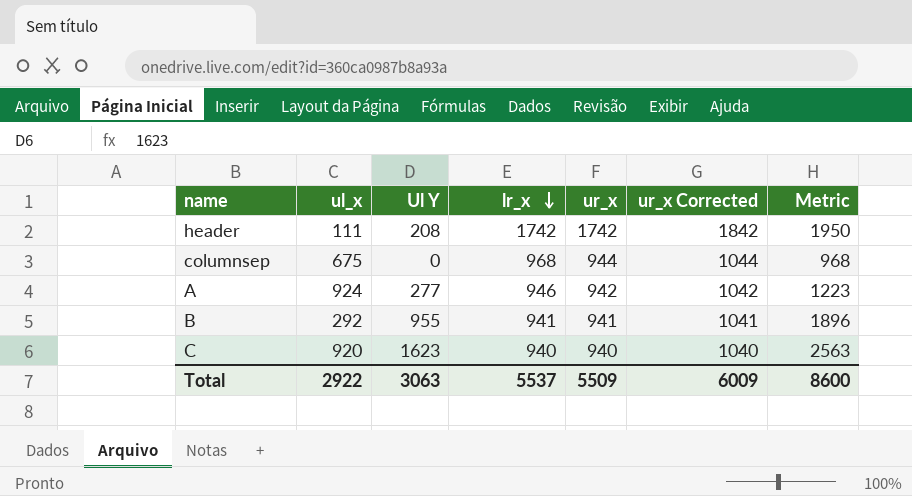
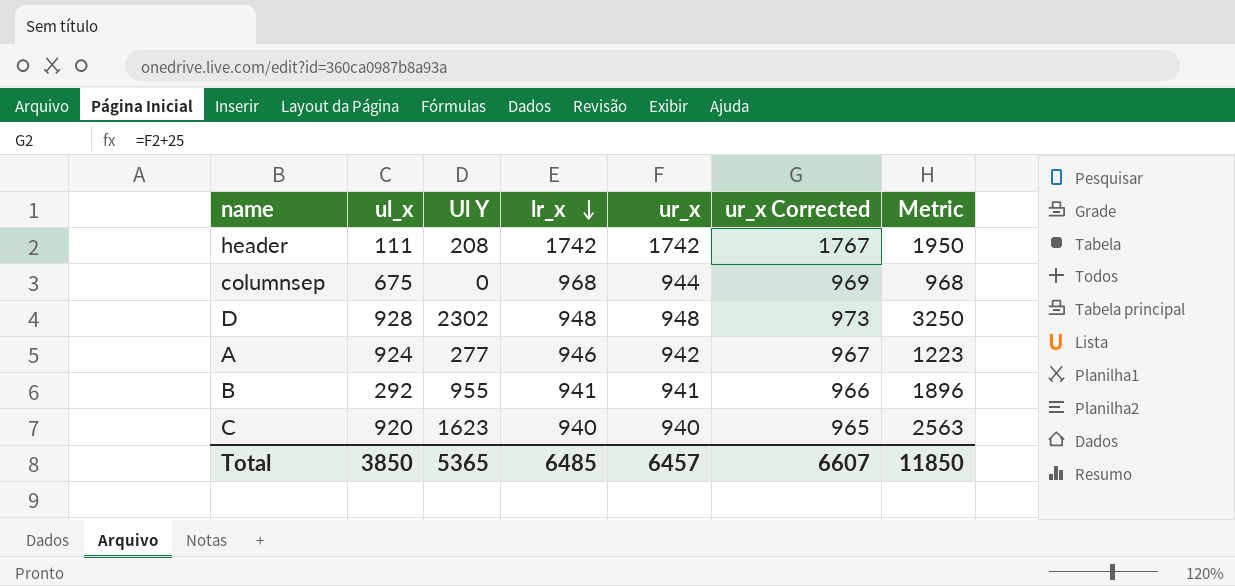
column ur_x Corrected | formula: [ur_x] + 100 -> [ur_x] + 25
row D: none -> 928 | 2302 | 948 | 948 | 973 | 3250
Total | ul_x: 2922 -> 3850
Total | Ul Y: 3063 -> 5365
Total | lr_x: 5537 -> 6485
Total | ur_x: 5509 -> 6457
Total | ur_x Corrected: 6009 -> 6607
Total | Metric: 8600 -> 11850

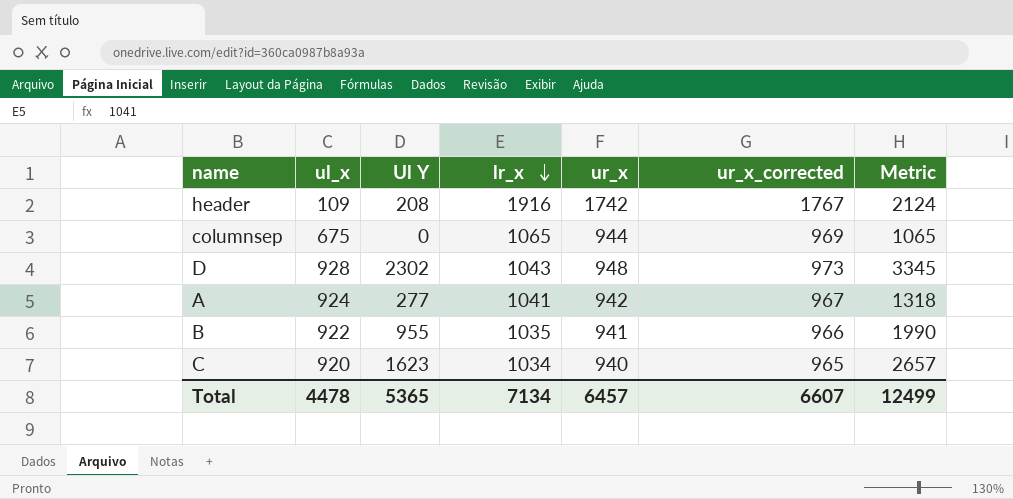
column name: ur_x Corrected -> ur_x_corrected
header | ul_x: 111 -> 109
header | lr_x: 1742 -> 1916
header | Metric: 1950 -> 2124
columnsep | lr_x: 968 -> 1065
columnsep | Metric: 968 -> 1065
D | lr_x: 948 -> 1043
D | Metric: 3250 -> 3345
A | lr_x: 946 -> 1041
A | Metric: 1223 -> 1318
B | ul_x: 292 -> 922
B | lr_x: 941 -> 1035
B | Metric: 1896 -> 1990
C | lr_x: 940 -> 1034
C | Metric: 2563 -> 2657
Total | ul_x: 3850 -> 4478
Total | lr_x: 6485 -> 7134
Total | Metric: 11850 -> 12499

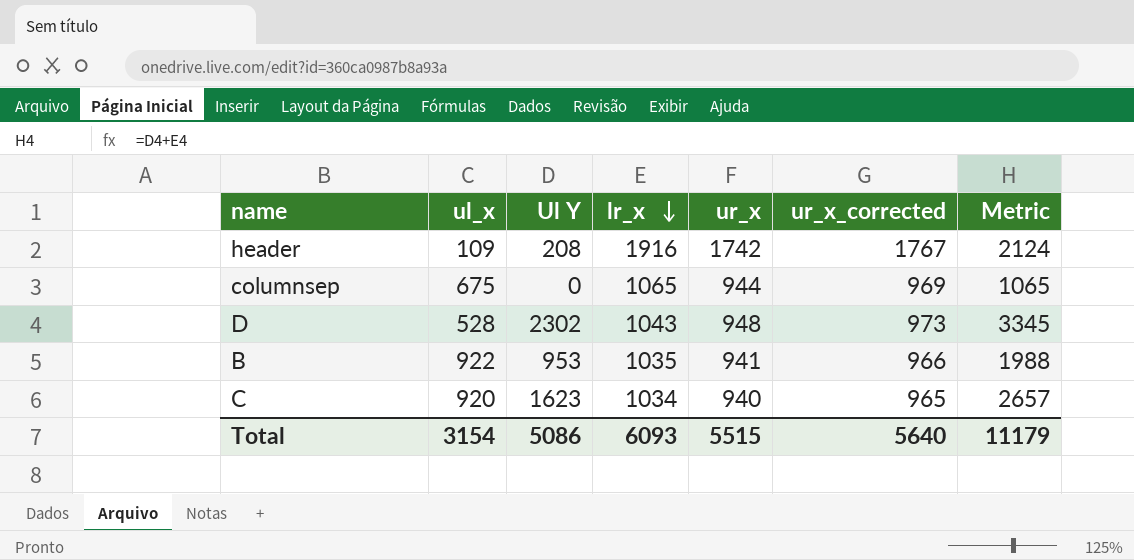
row A: 924 | 277 | 1041 | 942 | 967 | 1318 -> none
D | ul_x: 928 -> 528
B | Ul Y: 955 -> 953
B | Metric: 1990 -> 1988
Total | ul_x: 4478 -> 3154
Total | Ul Y: 5365 -> 5086
Total | lr_x: 7134 -> 6093
Total | ur_x: 6457 -> 5515
Total | ur_x_corrected: 6607 -> 5640
Total | Metric: 12499 -> 11179

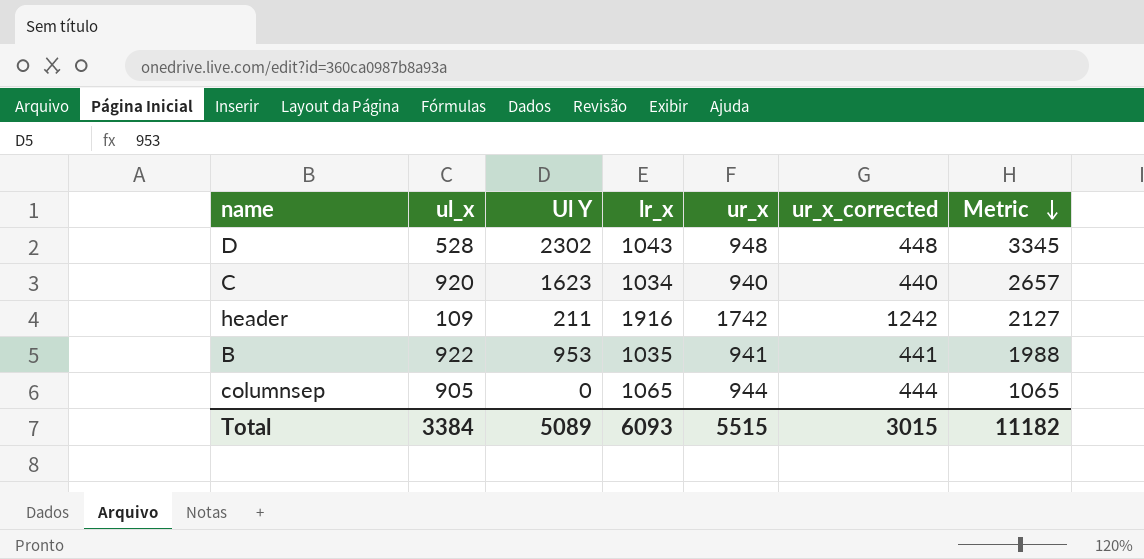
row order: lr_x descending -> Metric descending
column ur_x_corrected | formula: [ur_x] + 25 -> [ur_x] - 500
header | Ul Y: 208 -> 211
header | Metric: 2124 -> 2127
columnsep | ul_x: 675 -> 905
Total | ul_x: 3154 -> 3384
Total | Ul Y: 5086 -> 5089
Total | ur_x_corrected: 5640 -> 3015
Total | Metric: 11179 -> 11182

